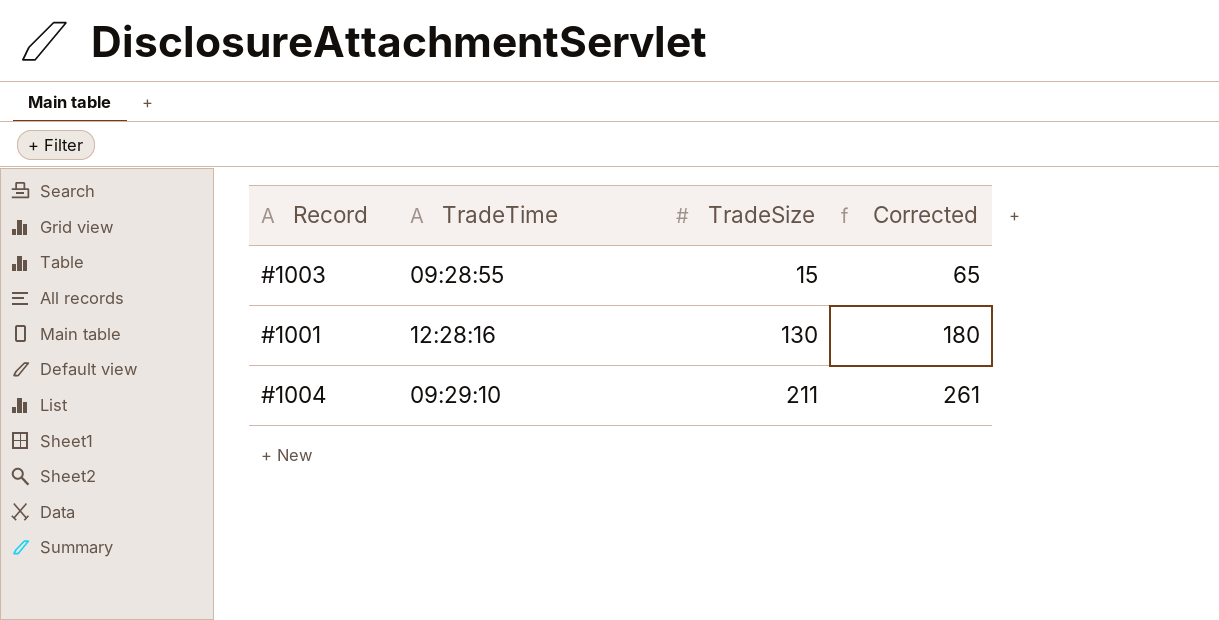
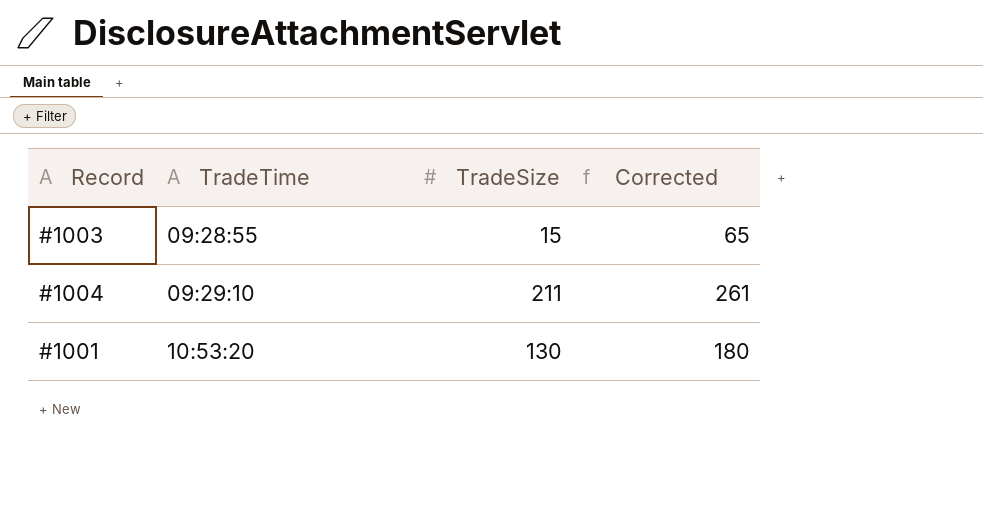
row order: TradeSize ascending -> TradeTime ascending
#1001 | TradeTime: 12:28:16 -> 10:53:20

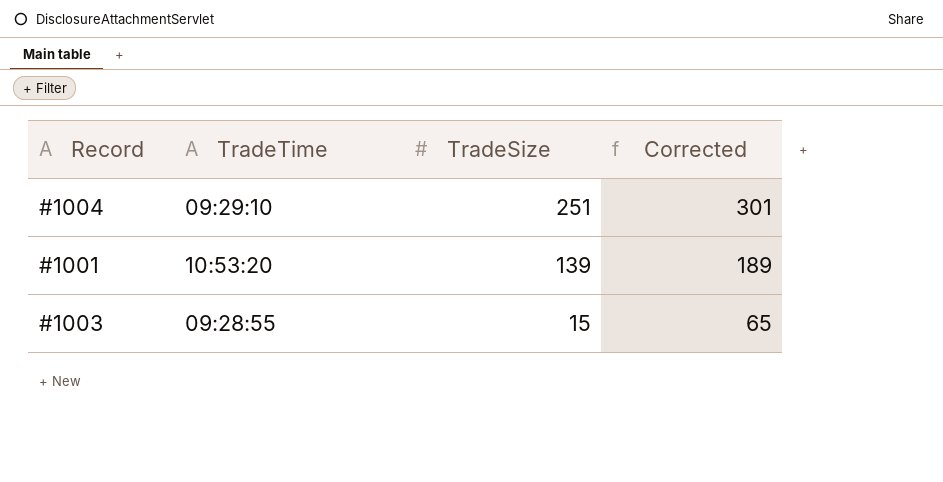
row order: TradeTime ascending -> TradeSize descending
#1004 | TradeSize: 211 -> 251
#1004 | Corrected: 261 -> 301
#1001 | TradeSize: 130 -> 139
#1001 | Corrected: 180 -> 189

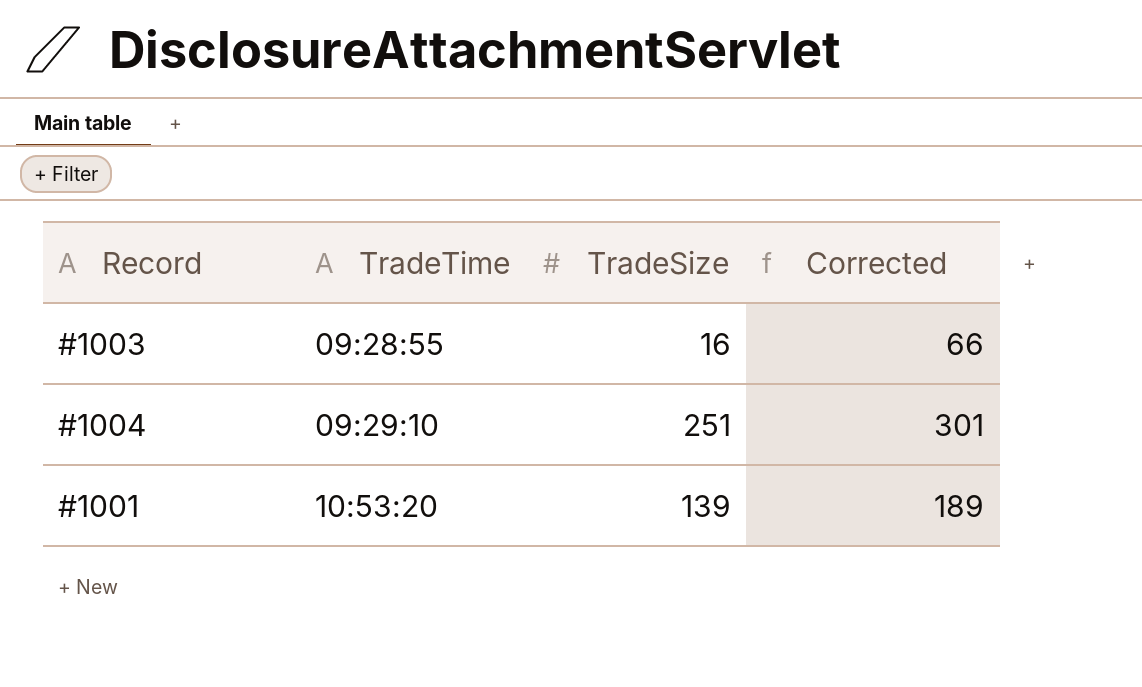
row order: TradeSize descending -> TradeTime ascending
#1003 | TradeSize: 15 -> 16
#1003 | Corrected: 65 -> 66

